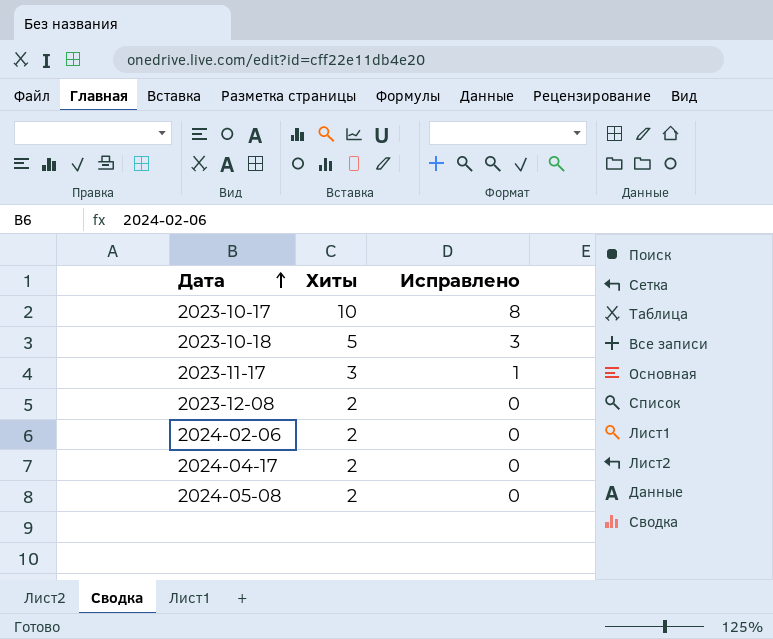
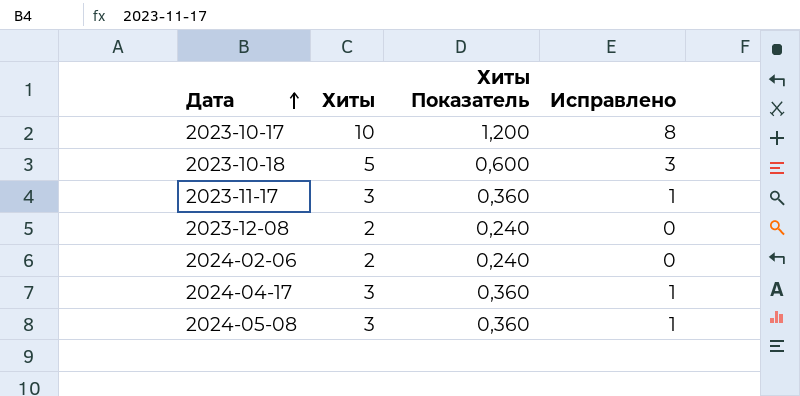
column Хиты Показатель | formula: none -> [Хиты] * 0,12
2024-04-17 | Хиты: 2 -> 3
2024-04-17 | Исправлено: 0 -> 1
2024-05-08 | Хиты: 2 -> 3
2024-05-08 | Исправлено: 0 -> 1

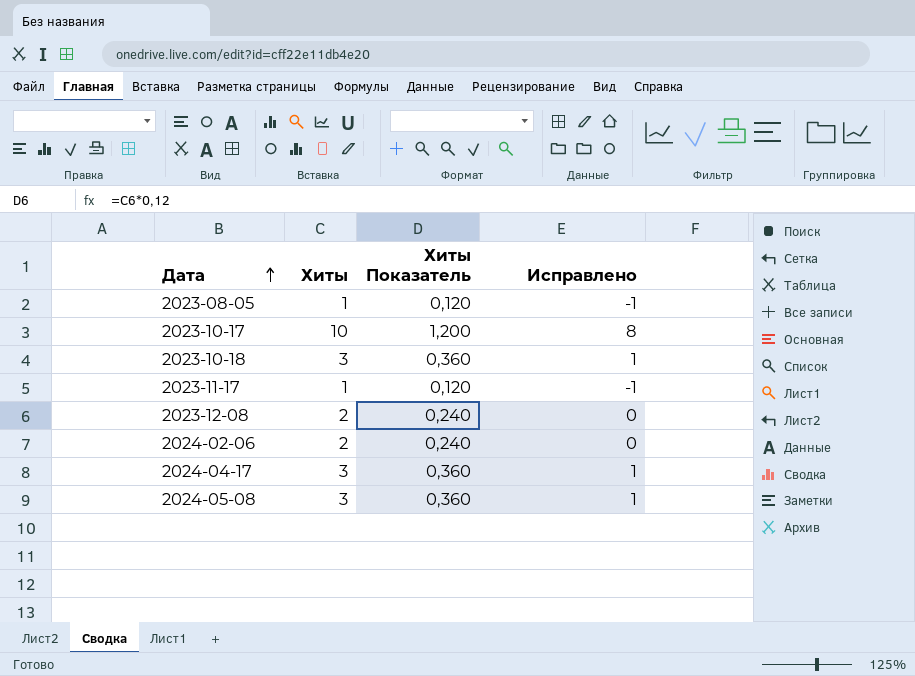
row 2023-08-05: none -> 1 | 0,120 | -1
2023-10-18 | Хиты: 5 -> 3
2023-10-18 | Хиты Показатель: 0,600 -> 0,360
2023-10-18 | Исправлено: 3 -> 1
2023-11-17 | Хиты: 3 -> 1
2023-11-17 | Хиты Показатель: 0,360 -> 0,120
2023-11-17 | Исправлено: 1 -> -1

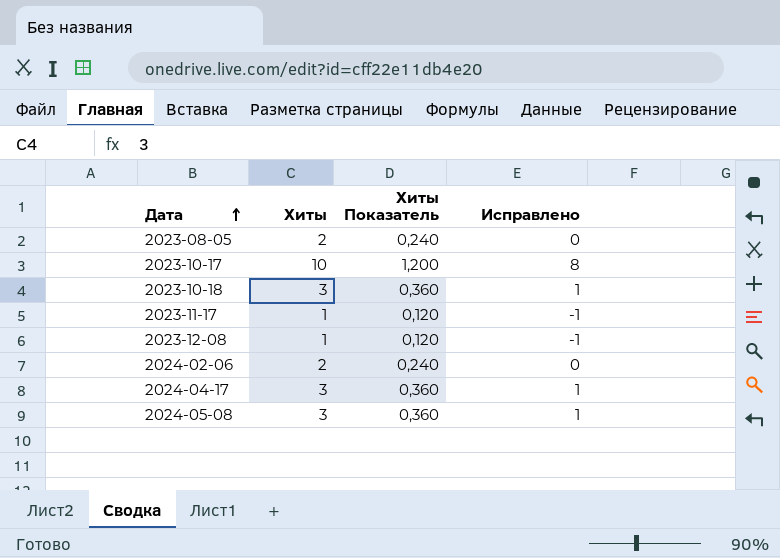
2023-08-05 | Хиты: 1 -> 2
2023-08-05 | Хиты Показатель: 0,120 -> 0,240
2023-08-05 | Исправлено: -1 -> 0
2023-12-08 | Хиты: 2 -> 1
2023-12-08 | Хиты Показатель: 0,240 -> 0,120
2023-12-08 | Исправлено: 0 -> -1

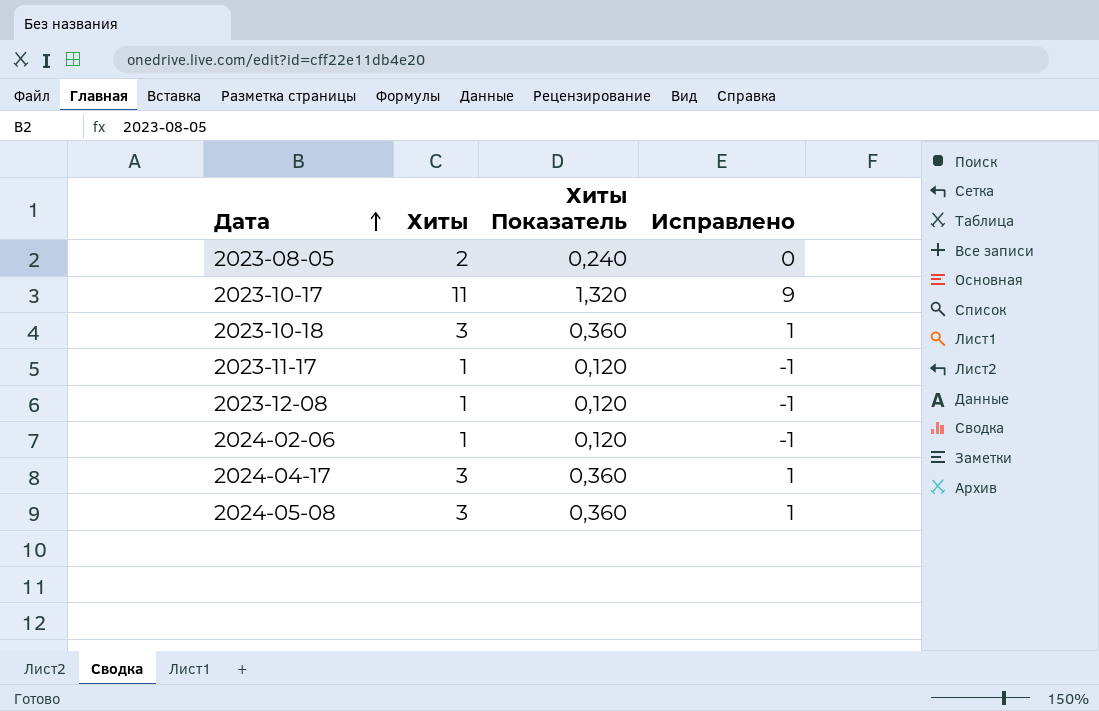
2023-10-17 | Хиты: 10 -> 11
2023-10-17 | Хиты Показатель: 1,200 -> 1,320
2023-10-17 | Исправлено: 8 -> 9
2024-02-06 | Хиты: 2 -> 1
2024-02-06 | Хиты Показатель: 0,240 -> 0,120
2024-02-06 | Исправлено: 0 -> -1

